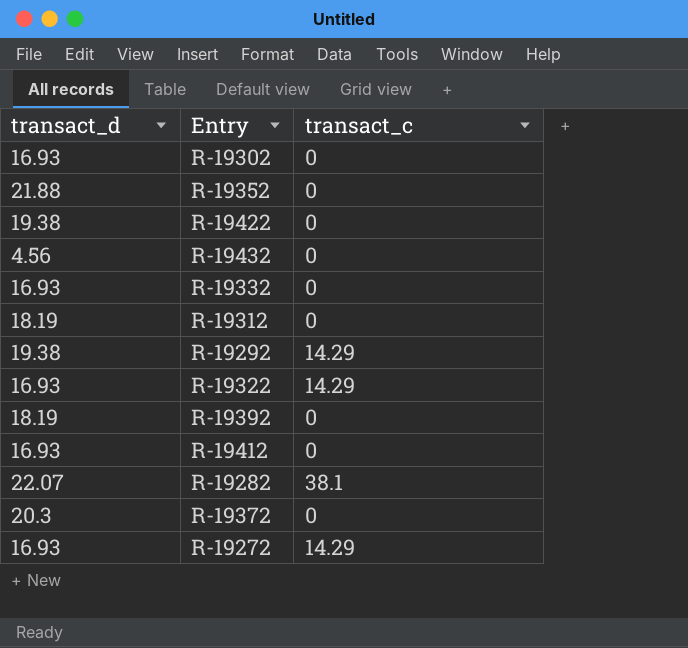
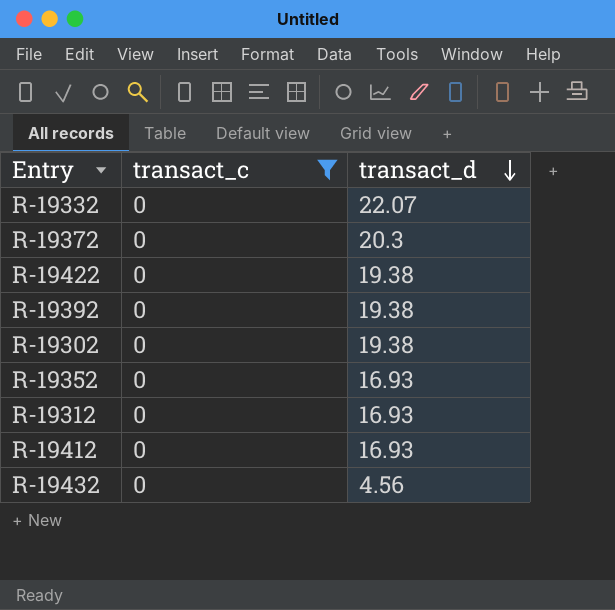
filter: none -> transact_c = 0
row order: none -> transact_d descending
column transact_d | position: 1 -> 3
R-19332 | transact_d: 16.93 -> 22.07
R-19392 | transact_d: 18.19 -> 19.38
R-19302 | transact_d: 16.93 -> 19.38
R-19352 | transact_d: 21.88 -> 16.93
R-19312 | transact_d: 18.19 -> 16.93

